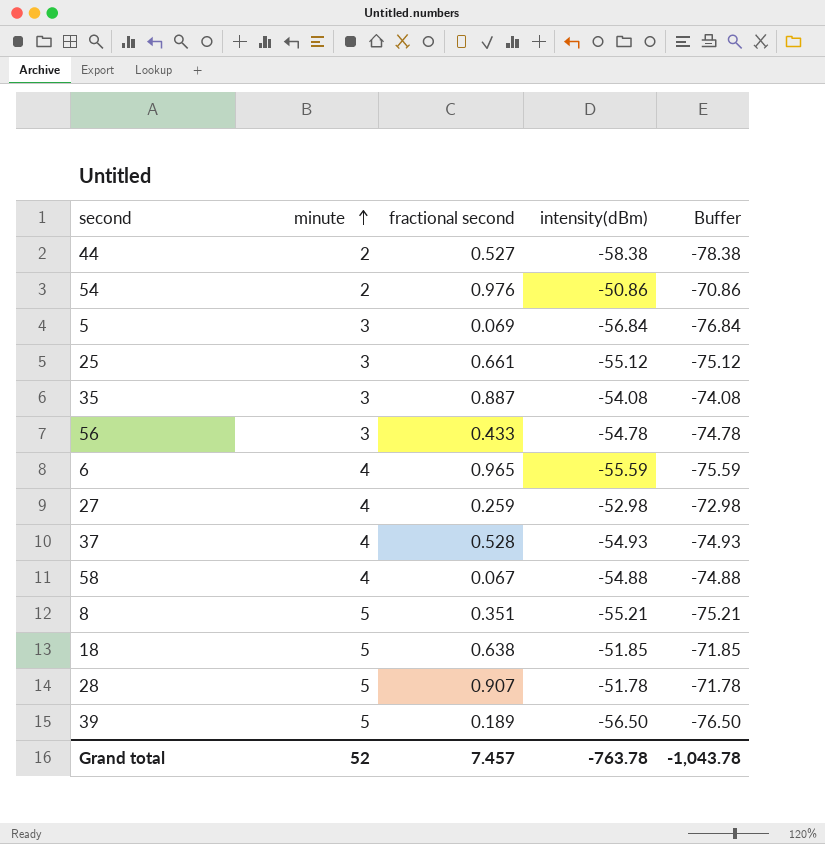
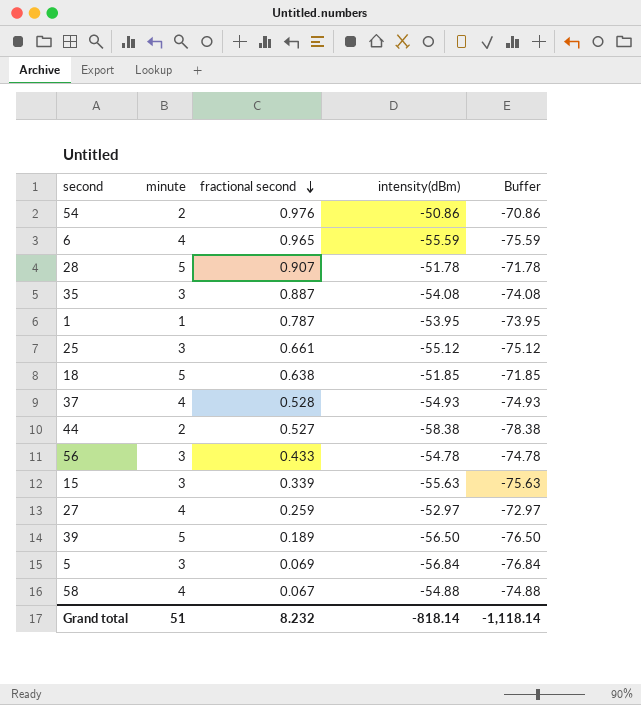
row order: minute ascending -> fractional second descending
row 8: 5 | 0.351 | -55.21 | -75.21 -> none
row 1: none -> 1 | 0.787 | -53.95 | -73.95
row 15: none -> 3 | 0.339 | -55.63 | -75.63
27 | intensity(dBm): -52.98 -> -52.97
27 | Buffer: -72.98 -> -72.97
Grand total | minute: 52 -> 51
Grand total | fractional second: 7.457 -> 8.232
Grand total | intensity(dBm): -763.78 -> -818.14
Grand total | Buffer: -1,043.78 -> -1,118.14

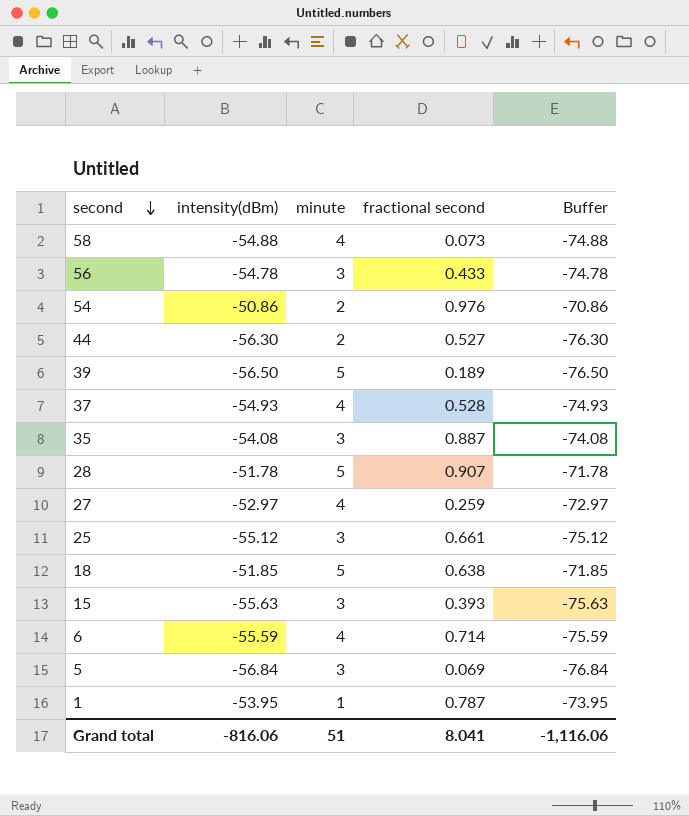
row order: fractional second descending -> second descending
column intensity(dBm) | position: 4 -> 2
58 | fractional second: 0.067 -> 0.073
44 | intensity(dBm): -58.38 -> -56.30
44 | Buffer: -78.38 -> -76.30
15 | fractional second: 0.339 -> 0.393
6 | fractional second: 0.965 -> 0.714
Grand total | intensity(dBm): -818.14 -> -816.06
Grand total | fractional second: 8.232 -> 8.041
Grand total | Buffer: -1,118.14 -> -1,116.06

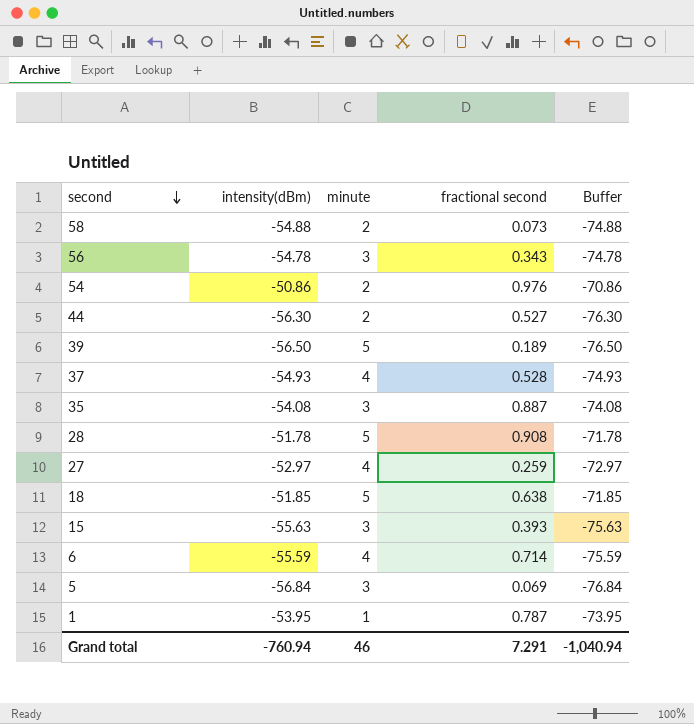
row 25: -55.12 | 3 | 0.661 | -75.12 -> none
58 | minute: 4 -> 2
56 | fractional second: 0.433 -> 0.343
28 | fractional second: 0.907 -> 0.908
Grand total | intensity(dBm): -816.06 -> -760.94
Grand total | minute: 51 -> 46
Grand total | fractional second: 8.041 -> 7.291
Grand total | Buffer: -1,116.06 -> -1,040.94

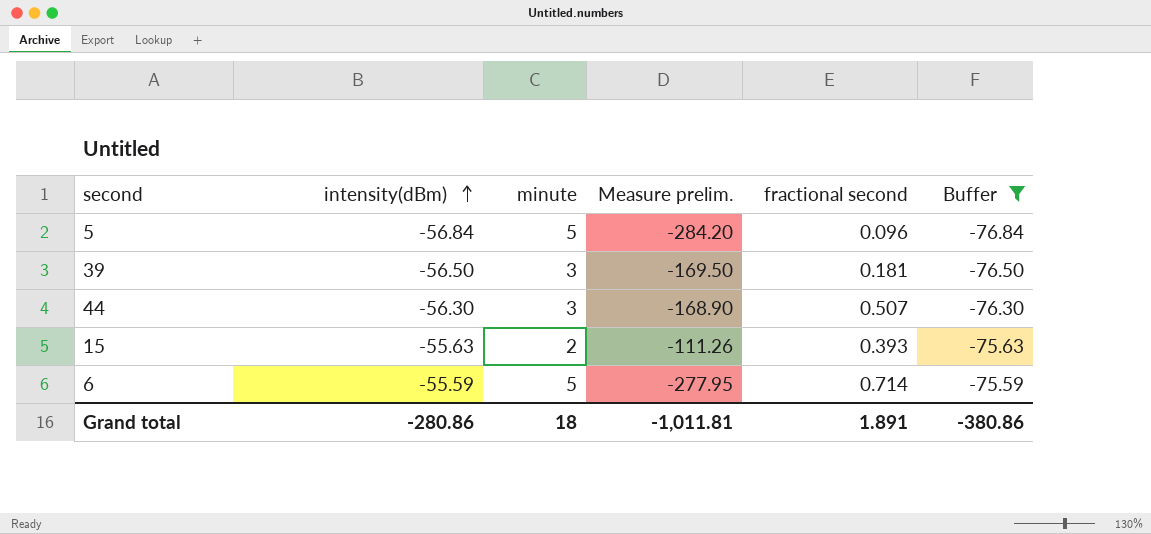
filter: none -> Buffer <= -75.59
row order: second descending -> intensity(dBm) ascending
column Measure prelim. | formula: none -> [intensity(dBm)] * [minute]
5 | minute: 3 -> 5
5 | fractional second: 0.069 -> 0.096
39 | minute: 5 -> 3
39 | fractional second: 0.189 -> 0.181
44 | minute: 2 -> 3
44 | fractional second: 0.527 -> 0.507
15 | minute: 3 -> 2
6 | minute: 4 -> 5
Grand total | intensity(dBm): -760.94 -> -280.86
Grand total | minute: 46 -> 18
Grand total | fractional second: 7.291 -> 1.891
Grand total | Buffer: -1,040.94 -> -380.86

